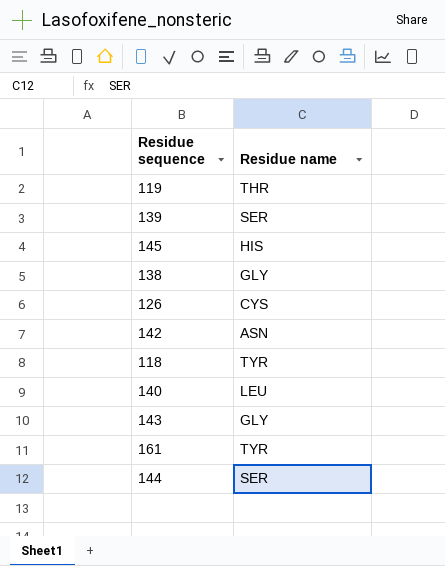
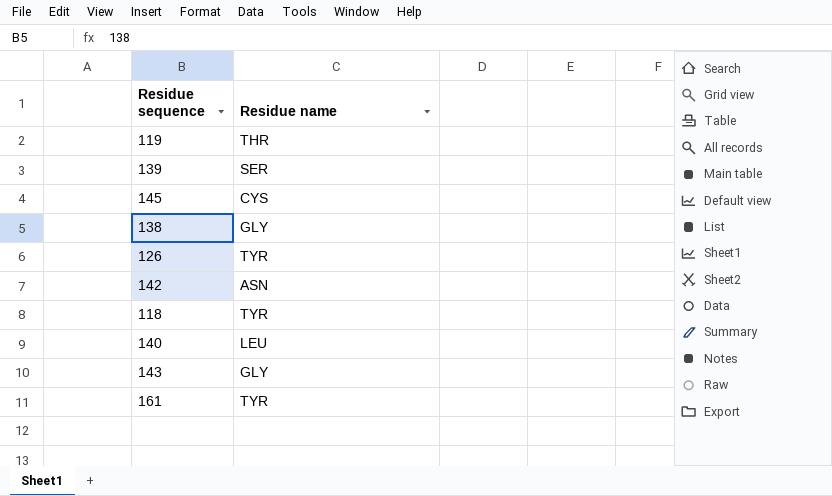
row 144: SER -> none
145 | Residue name: HIS -> CYS
126 | Residue name: CYS -> TYR

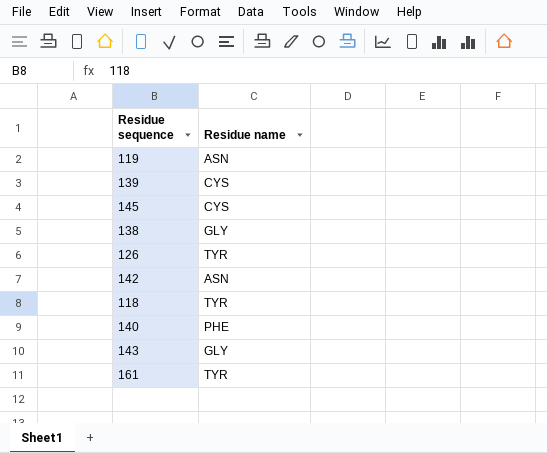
119 | Residue name: THR -> ASN
139 | Residue name: SER -> CYS
140 | Residue name: LEU -> PHE

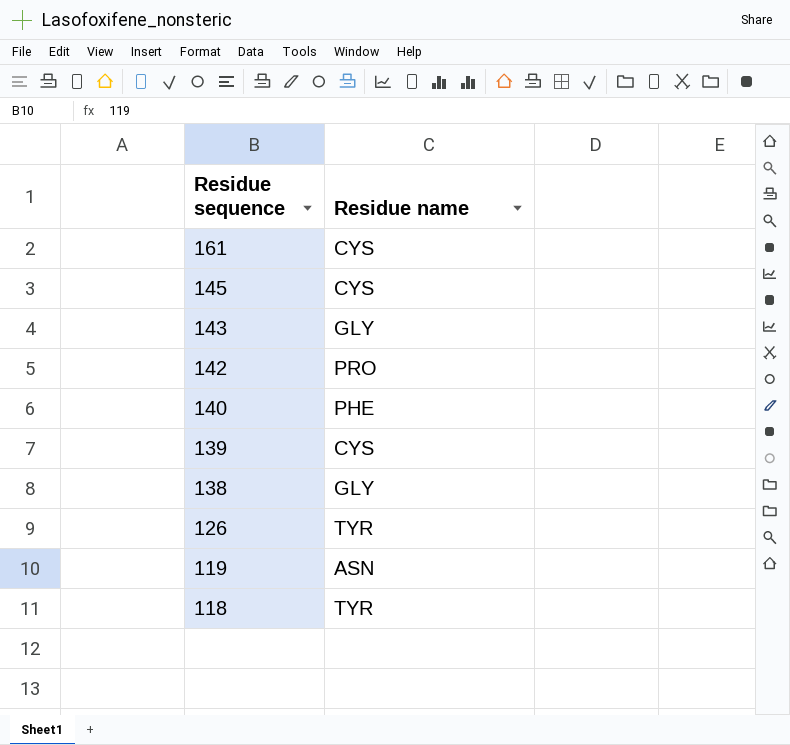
row order: none -> Residue sequence descending
161 | Residue name: TYR -> CYS
142 | Residue name: ASN -> PRO

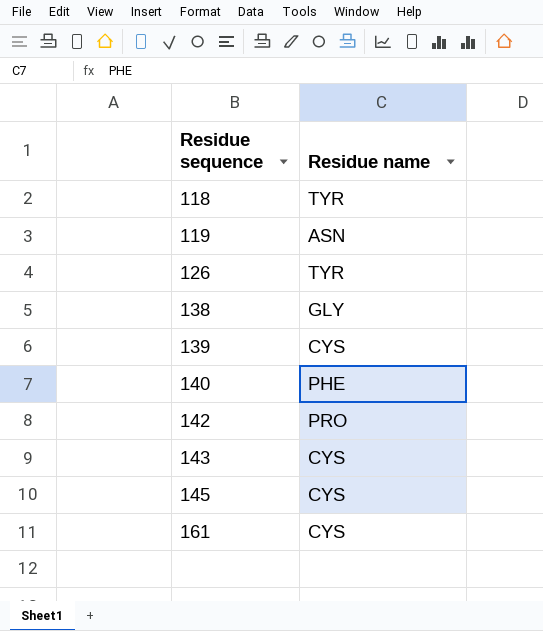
row order: Residue sequence descending -> Residue sequence ascending
143 | Residue name: GLY -> CYS

